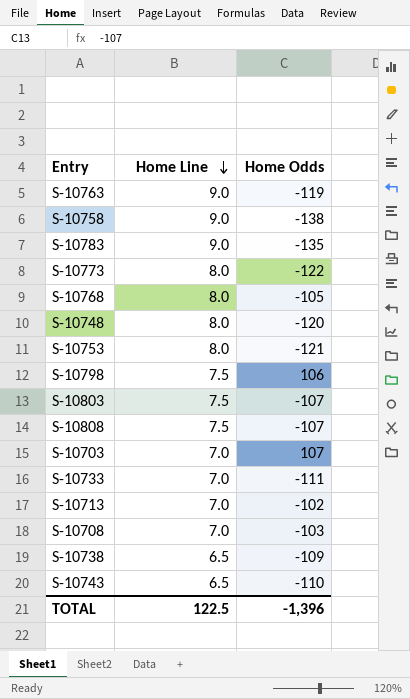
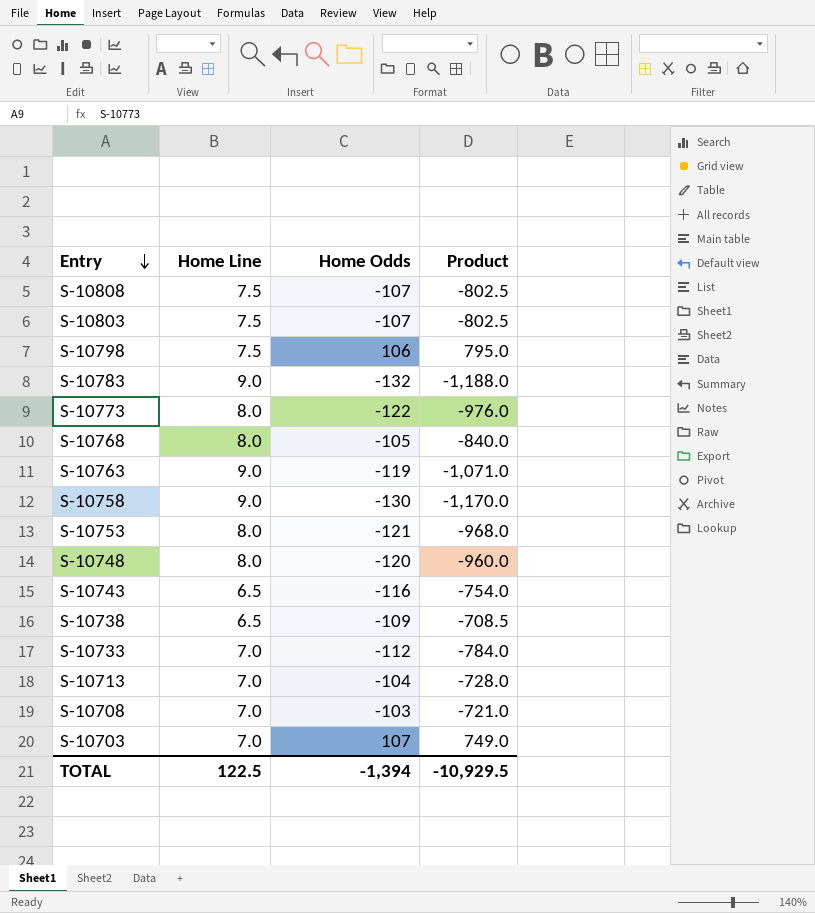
row order: Home Line descending -> Entry descending
column Product | formula: none -> [Home Line] * [Home Odds]
S-10783 | Home Odds: -135 -> -132
S-10758 | Home Odds: -138 -> -130
S-10743 | Home Odds: -110 -> -116
S-10733 | Home Odds: -111 -> -112
S-10713 | Home Odds: -102 -> -104
TOTAL | Home Odds: -1,396 -> -1,394

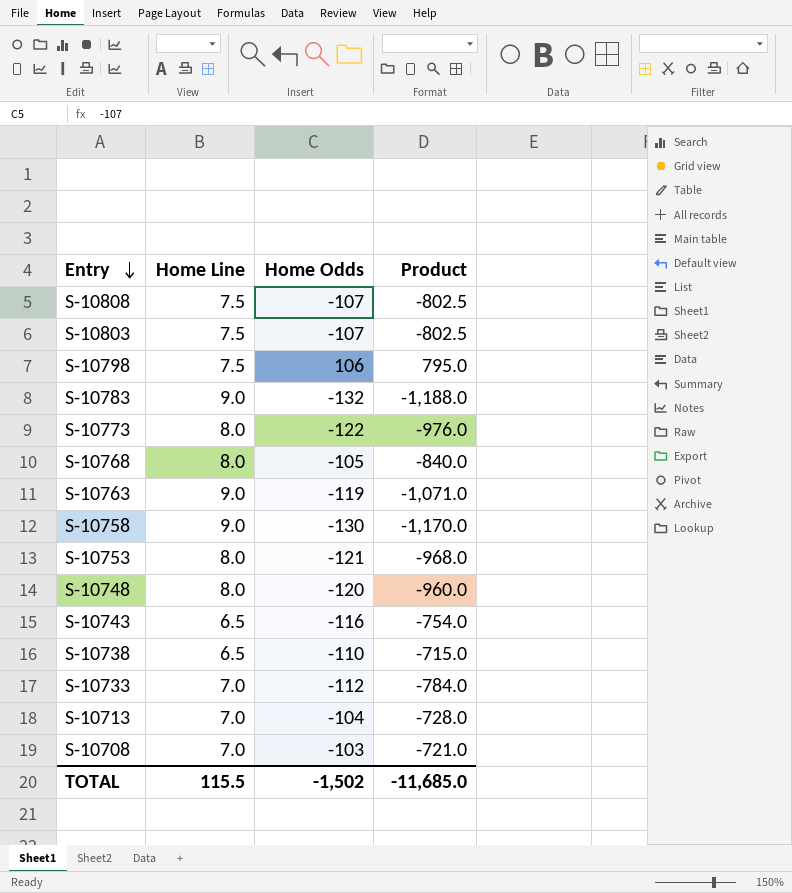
row S-10703: 7.0 | 107 | 749.0 -> none
S-10738 | Home Odds: -109 -> -110
S-10738 | Product: -708.5 -> -715.0
TOTAL | Home Line: 122.5 -> 115.5
TOTAL | Home Odds: -1,394 -> -1,502
TOTAL | Product: -10,929.5 -> -11,685.0

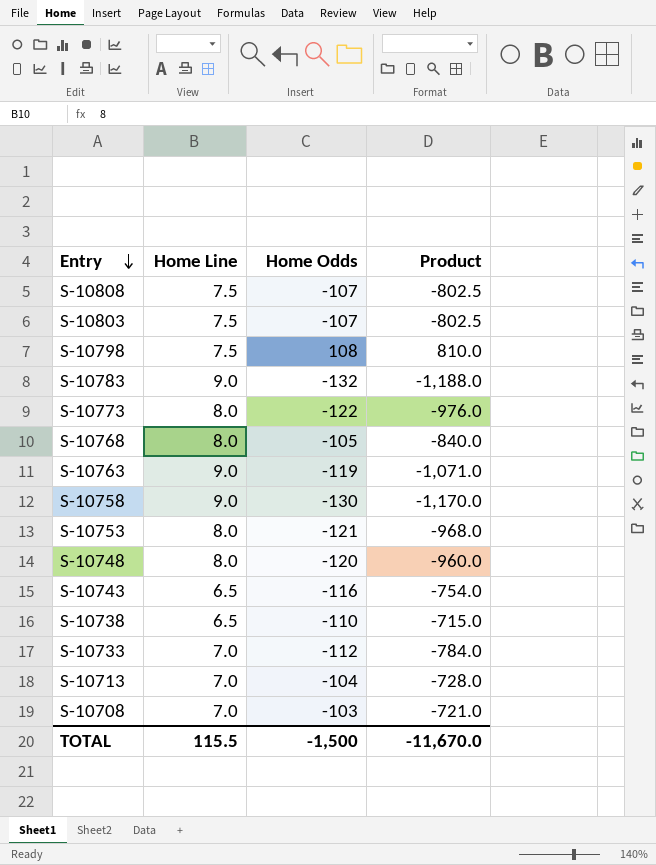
S-10798 | Home Odds: 106 -> 108
S-10798 | Product: 795.0 -> 810.0
TOTAL | Home Odds: -1,502 -> -1,500
TOTAL | Product: -11,685.0 -> -11,670.0

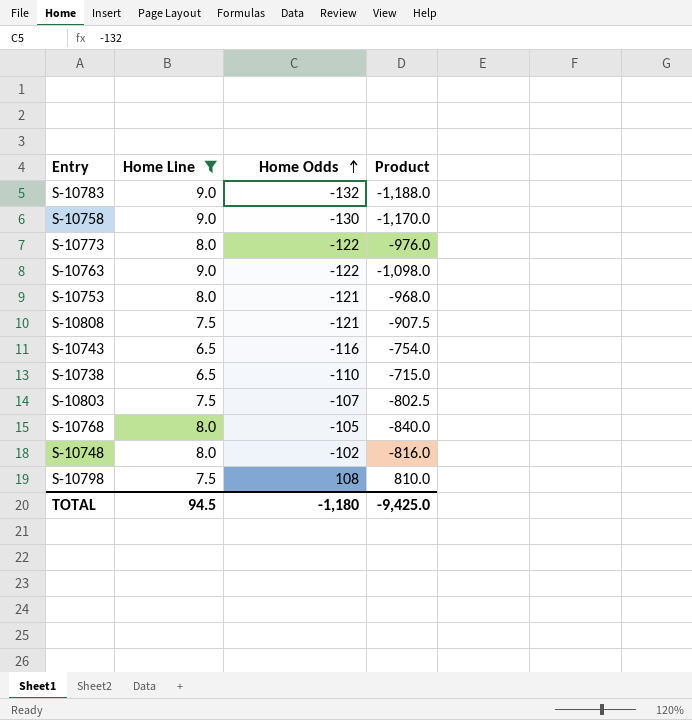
filter: none -> Home Line != 7.0
row order: Entry descending -> Home Odds ascending
S-10763 | Home Odds: -119 -> -122
S-10763 | Product: -1,071.0 -> -1,098.0
S-10808 | Home Odds: -107 -> -121
S-10808 | Product: -802.5 -> -907.5
S-10748 | Home Odds: -120 -> -102
S-10748 | Product: -960.0 -> -816.0
TOTAL | Home Line: 115.5 -> 94.5
TOTAL | Home Odds: -1,500 -> -1,180
TOTAL | Product: -11,670.0 -> -9,425.0

